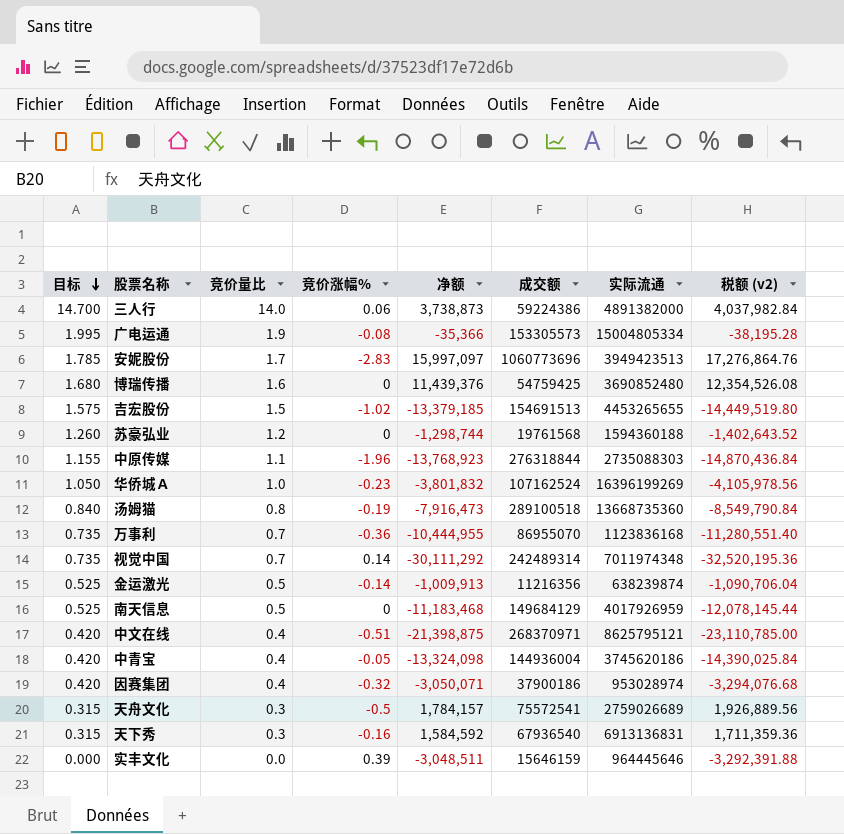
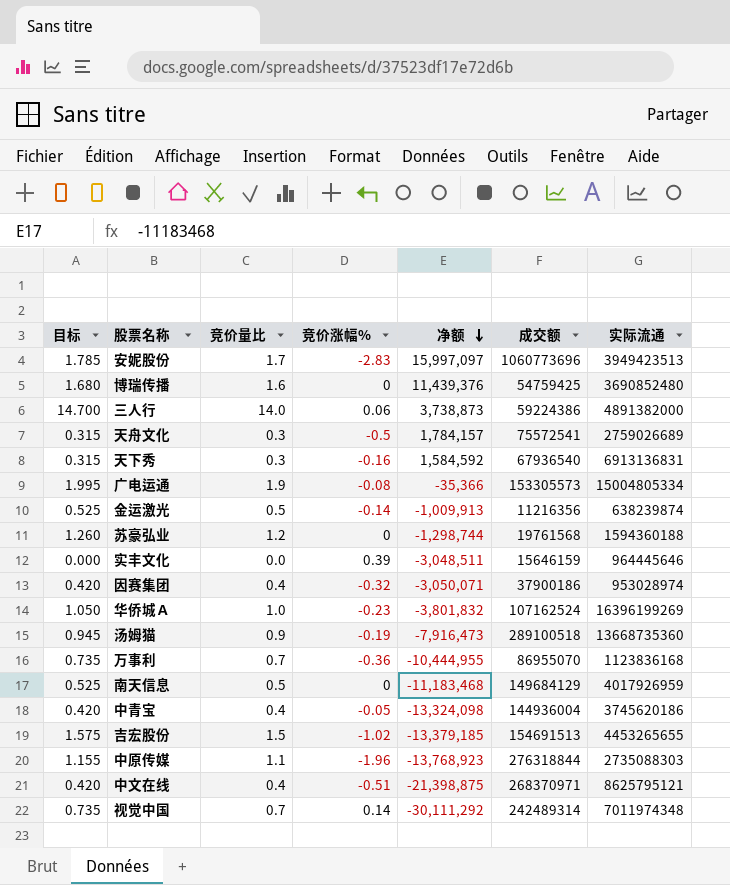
row order: 目标 descending -> 净额 descending
column 税额 (v2) | formula: [净额] * 1.08 -> none
汤姆猫 | 目标: 0.840 -> 0.945
汤姆猫 | 竞价量比: 0.8 -> 0.9

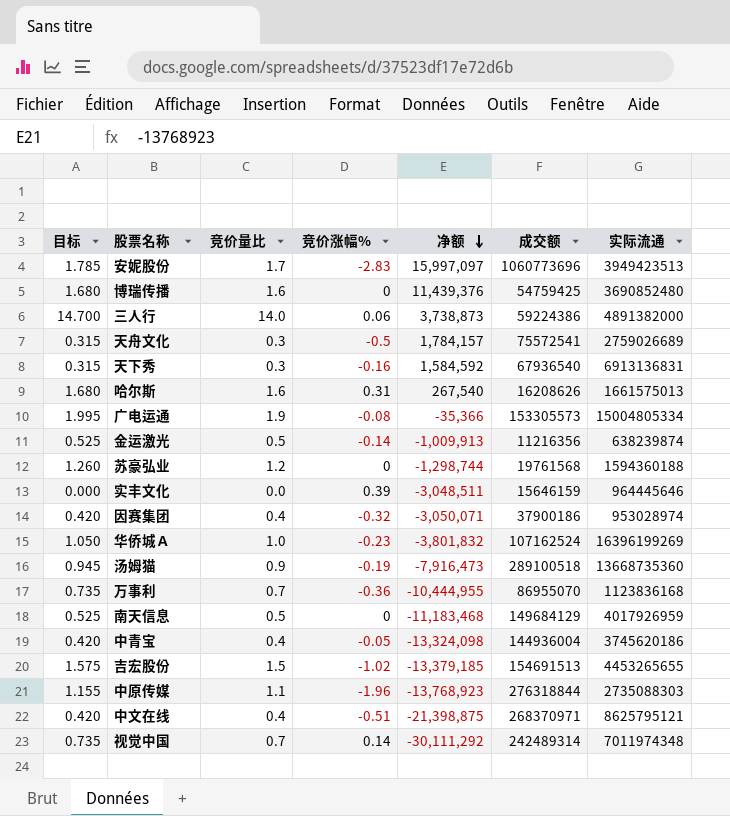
row 哈尔斯: none -> 1.680 | 1.6 | 0.31 | 267,540 | 16208626 | 1661575013

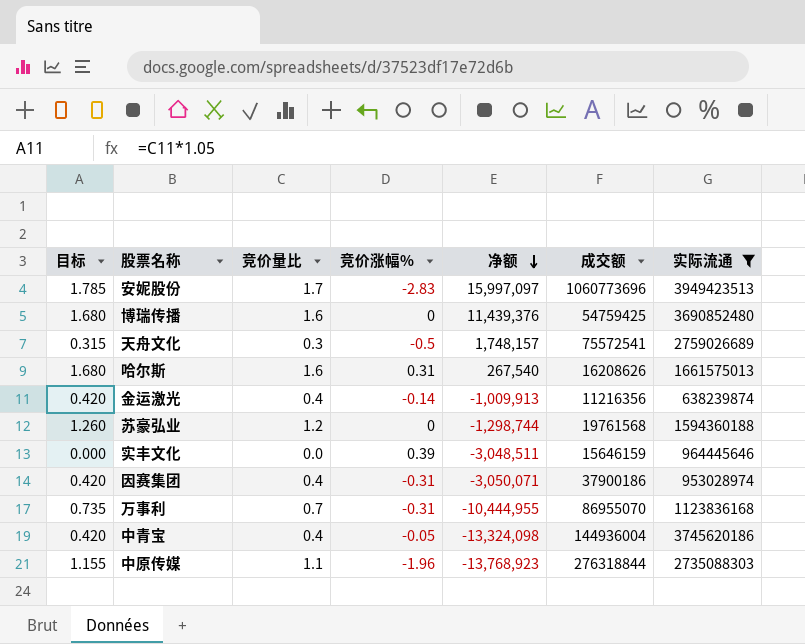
filter: none -> 实际流通 <= 3949423513
天舟文化 | 净额: 1,784,157 -> 1,748,157
金运激光 | 目标: 0.525 -> 0.420
金运激光 | 竞价量比: 0.5 -> 0.4
因赛集团 | 竞价涨幅%: -0.32 -> -0.31
万事利 | 竞价涨幅%: -0.36 -> -0.31

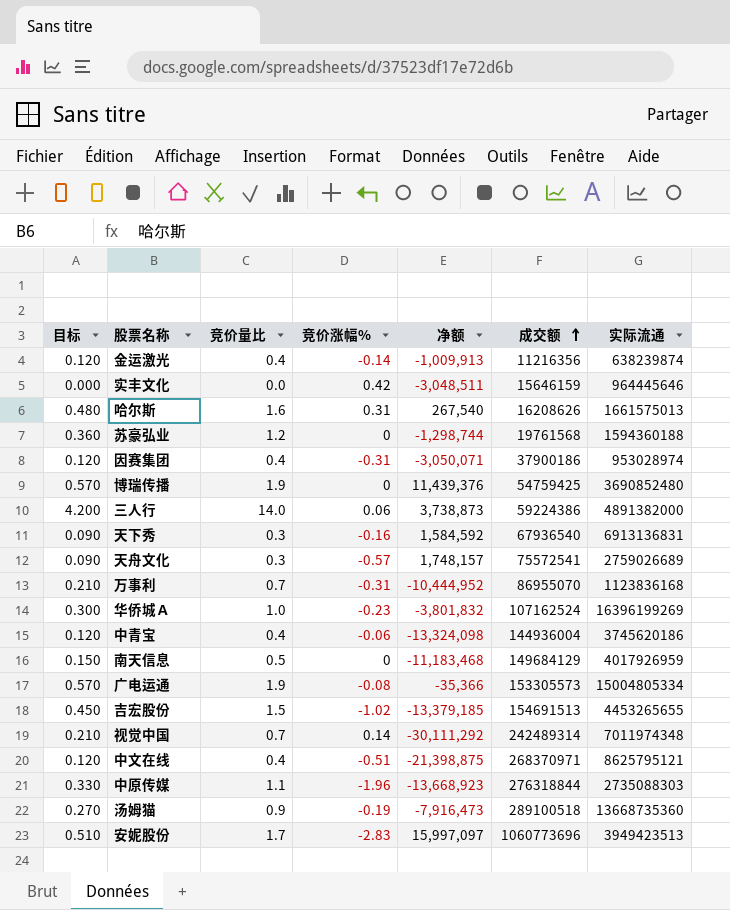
filter: 实际流通 <= 3949423513 -> none
row order: 净额 descending -> 成交额 ascending
column 目标 | formula: [竞价量比] * 1.05 -> [竞价量比] * 0.3
实丰文化 | 竞价涨幅%: 0.39 -> 0.42
博瑞传播 | 竞价量比: 1.6 -> 1.9
天舟文化 | 竞价涨幅%: -0.5 -> -0.57
万事利 | 净额: -10,444,955 -> -10,444,952
中青宝 | 竞价涨幅%: -0.05 -> -0.06
中原传媒 | 净额: -13,768,923 -> -13,668,923

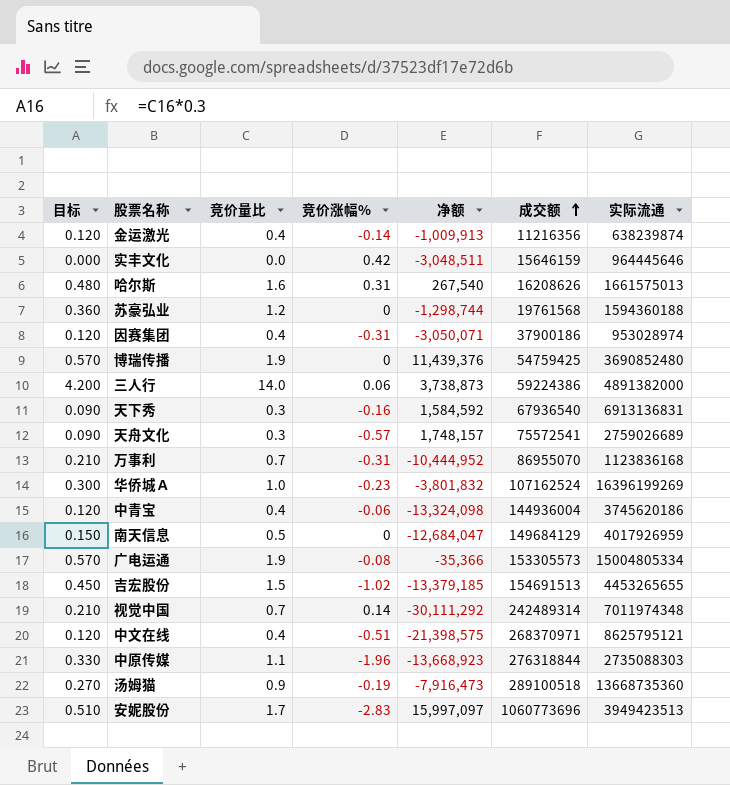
南天信息 | 净额: -11,183,468 -> -12,684,047
中文在线 | 净额: -21,398,875 -> -21,398,575

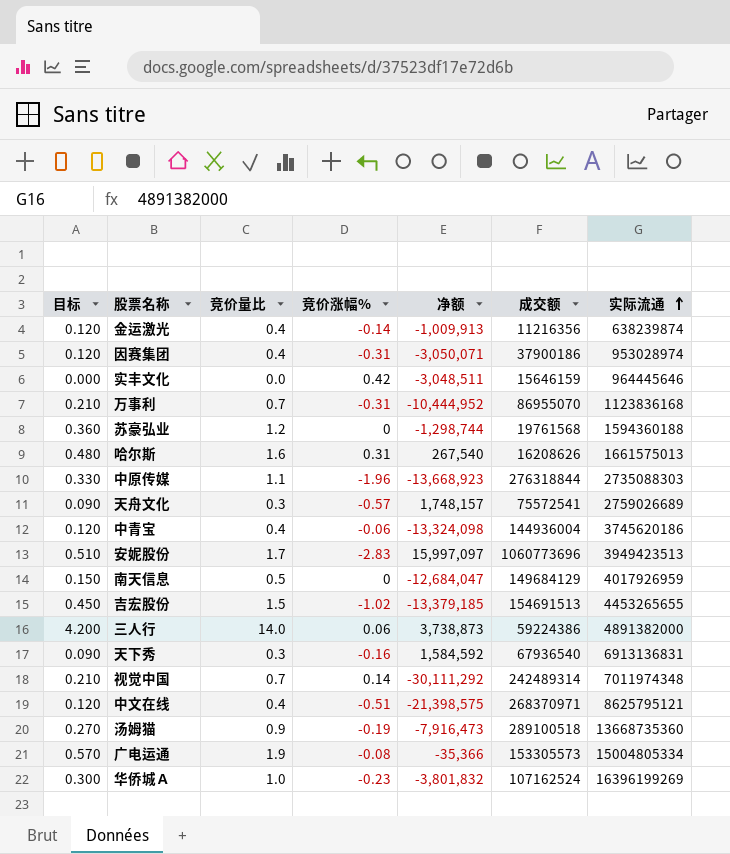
row order: 成交额 ascending -> 实际流通 ascending
row 博瑞传播: 0.570 | 1.9 | 0 | 11,439,376 | 54759425 | 3690852480 -> none

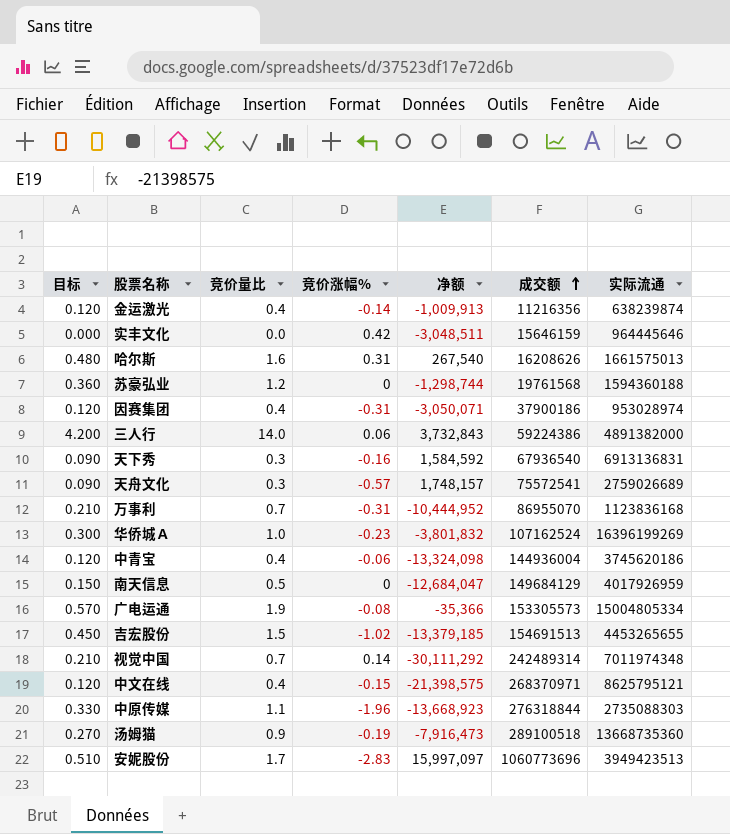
row order: 实际流通 ascending -> 成交额 ascending
三人行 | 净额: 3,738,873 -> 3,732,843
中文在线 | 竞价涨幅%: -0.51 -> -0.15

